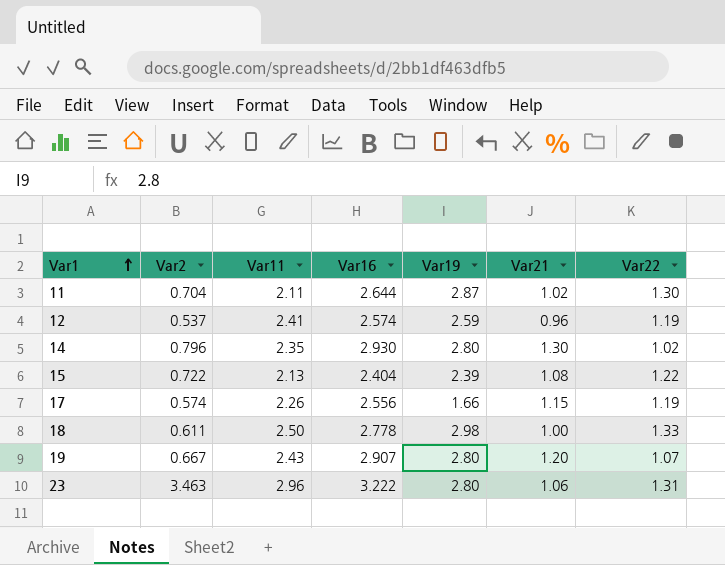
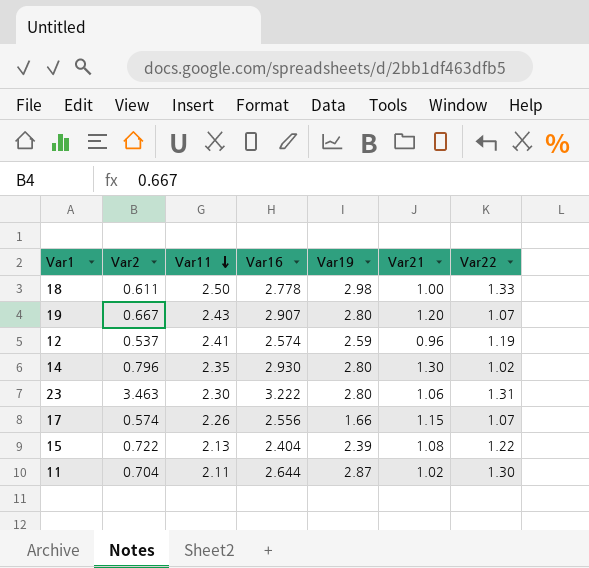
row order: Var1 ascending -> Var11 descending
23 | Var11: 2.96 -> 2.30
17 | Var22: 1.19 -> 1.07

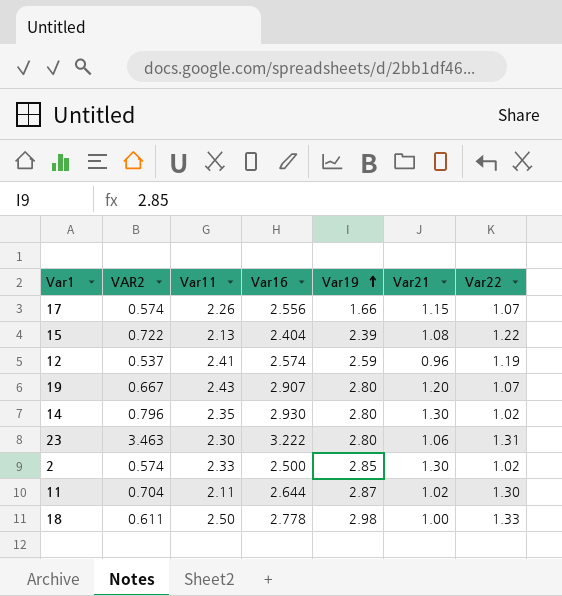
row order: Var11 descending -> Var19 ascending
column name: Var2 -> VAR2
row 2: none -> 0.574 | 2.33 | 2.500 | 2.85 | 1.30 | 1.02

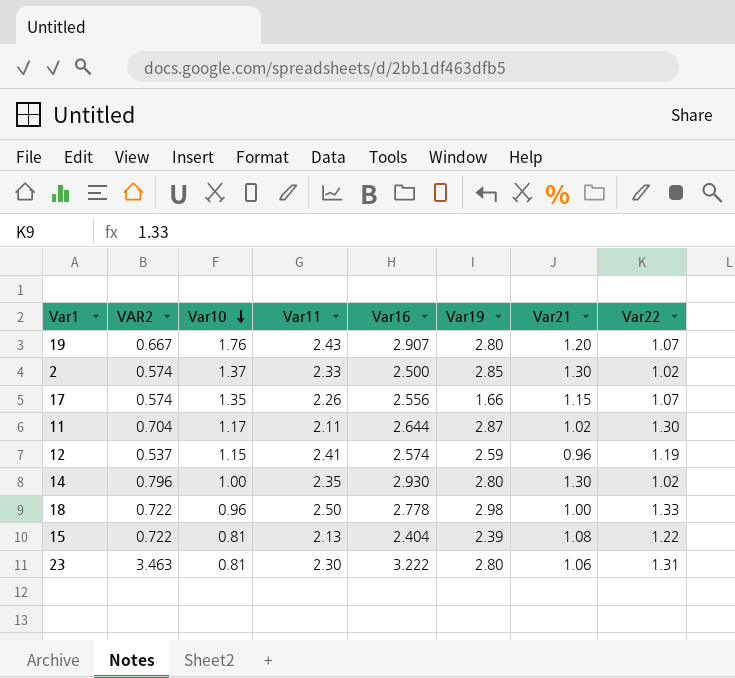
row order: Var19 ascending -> Var10 descending
column Var10 | position: none -> 3
18 | VAR2: 0.611 -> 0.722

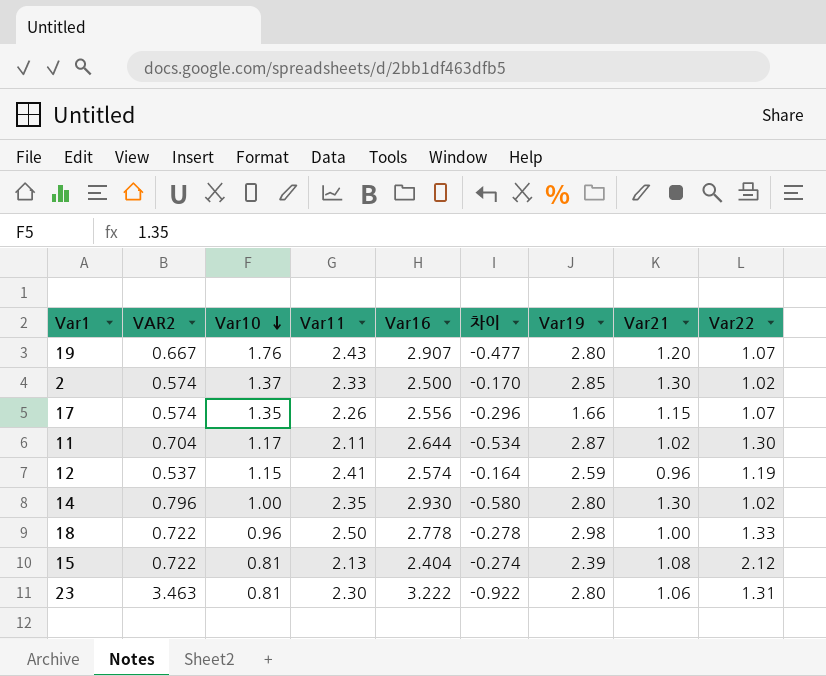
column 차이 | formula: none -> [Var11] - [Var16]
15 | Var22: 1.22 -> 2.12

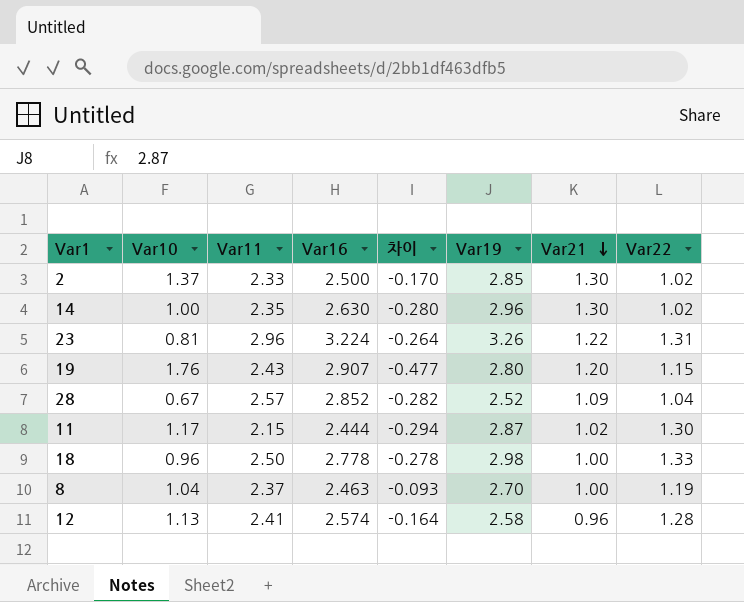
row order: Var10 descending -> Var21 descending
column VAR2 | position: 2 -> none
row 17: 0.574 | 1.35 | 2.26 | 2.556 | -0.296 | 1.66 | 1.15 | 1.07 -> none
row 15: 0.722 | 0.81 | 2.13 | 2.404 | -0.274 | 2.39 | 1.08 | 2.12 -> none
14 | Var16: 2.930 -> 2.630
14 | 차이: -0.580 -> -0.280
14 | Var19: 2.80 -> 2.96
23 | Var11: 2.30 -> 2.96
23 | Var16: 3.222 -> 3.224
23 | 차이: -0.922 -> -0.264
23 | Var19: 2.80 -> 3.26
23 | Var21: 1.06 -> 1.22
19 | Var22: 1.07 -> 1.15
row 28: none -> 0.67 | 2.57 | 2.852 | -0.282 | 2.52 | 1.09 | 1.04
11 | Var11: 2.11 -> 2.15
11 | Var16: 2.644 -> 2.444
11 | 차이: -0.534 -> -0.294
row 8: none -> 1.04 | 2.37 | 2.463 | -0.093 | 2.70 | 1.00 | 1.19
12 | Var10: 1.15 -> 1.13
12 | Var19: 2.59 -> 2.58
12 | Var22: 1.19 -> 1.28

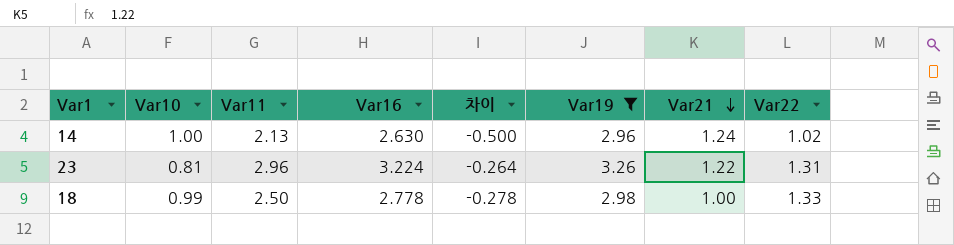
filter: none -> Var19 >= 2.96
14 | Var11: 2.35 -> 2.13
14 | 차이: -0.280 -> -0.500
14 | Var21: 1.30 -> 1.24
18 | Var10: 0.96 -> 0.99

